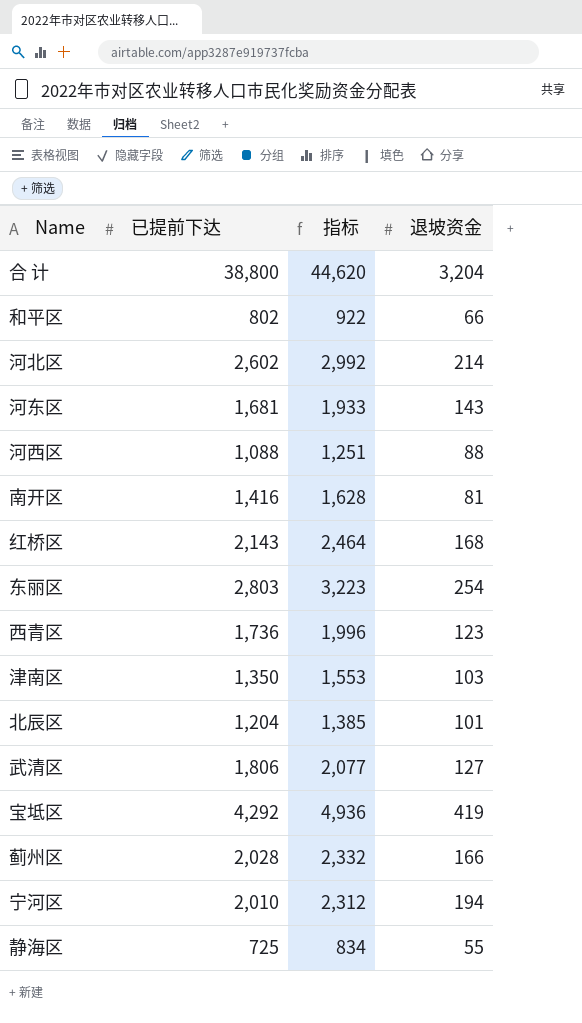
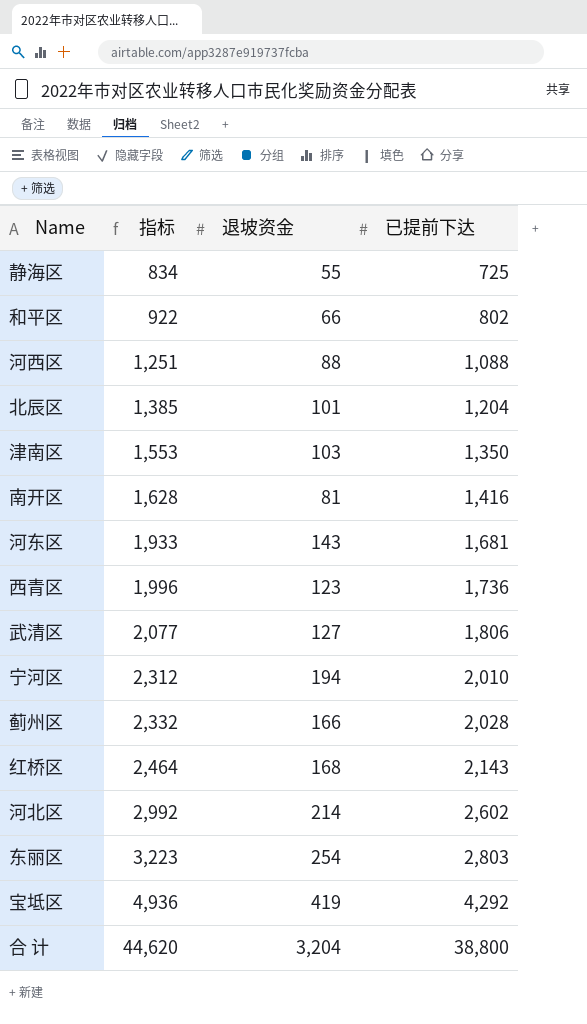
row order: none -> 指标 ascending
column 已提前下达 | position: 2 -> 4

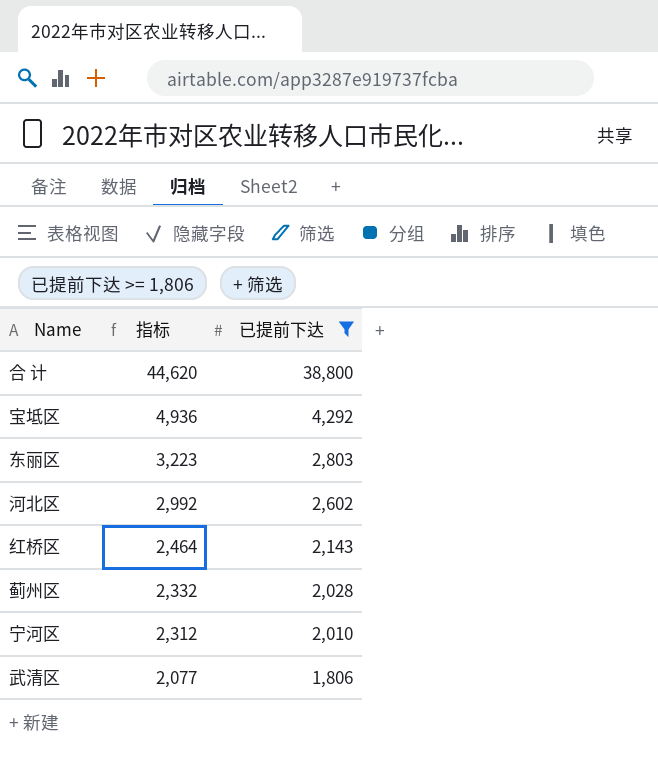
filter: none -> 已提前下达 >= 1,806
row order: 指标 ascending -> 指标 descending
column 退坡资金 | position: 3 -> none

